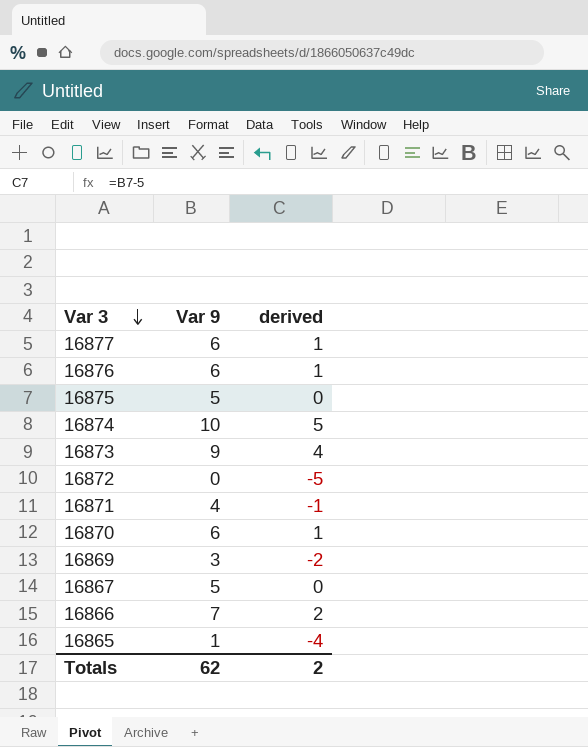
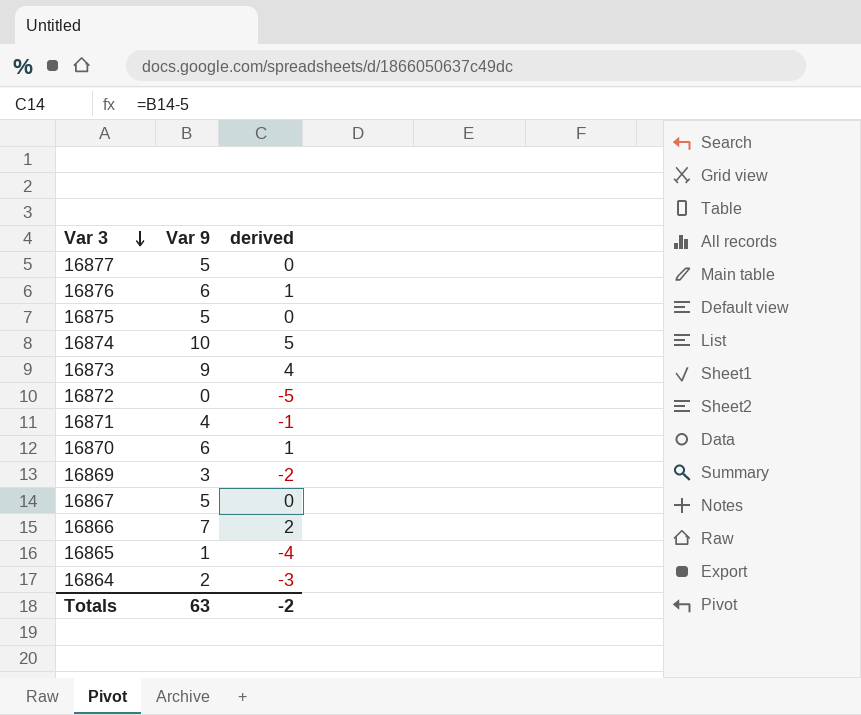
16877 | Var 9: 6 -> 5
16877 | derived: 1 -> 0
row 16864: none -> 2 | -3
Totals | Var 9: 62 -> 63
Totals | derived: 2 -> -2

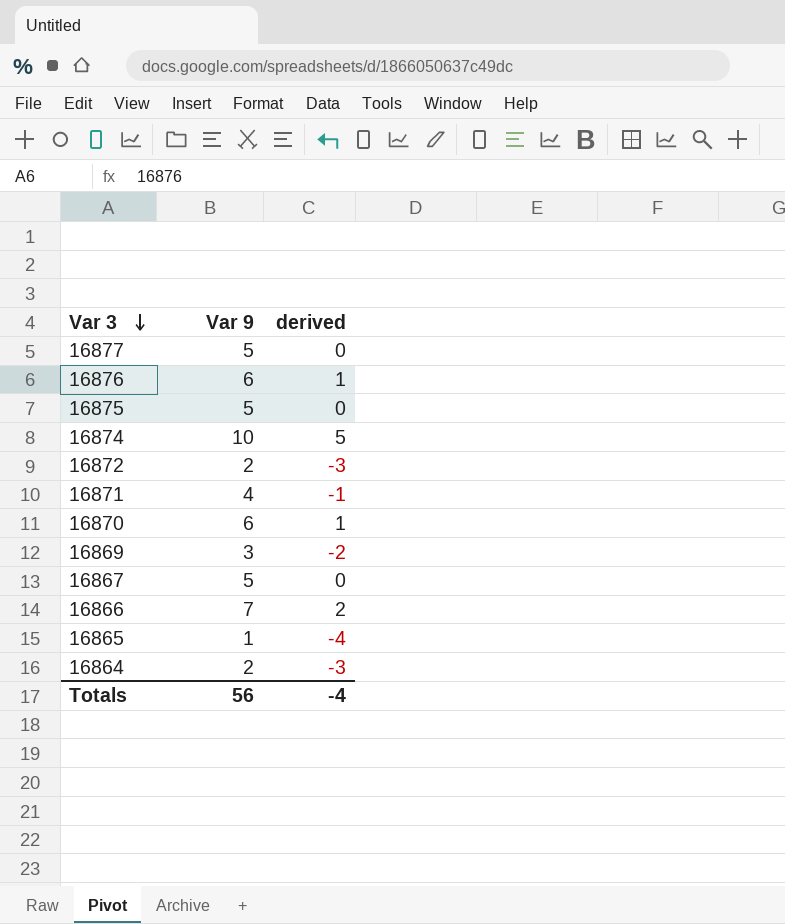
row 16873: 9 | 4 -> none
16872 | Var 9: 0 -> 2
16872 | derived: -5 -> -3
Totals | Var 9: 63 -> 56
Totals | derived: -2 -> -4

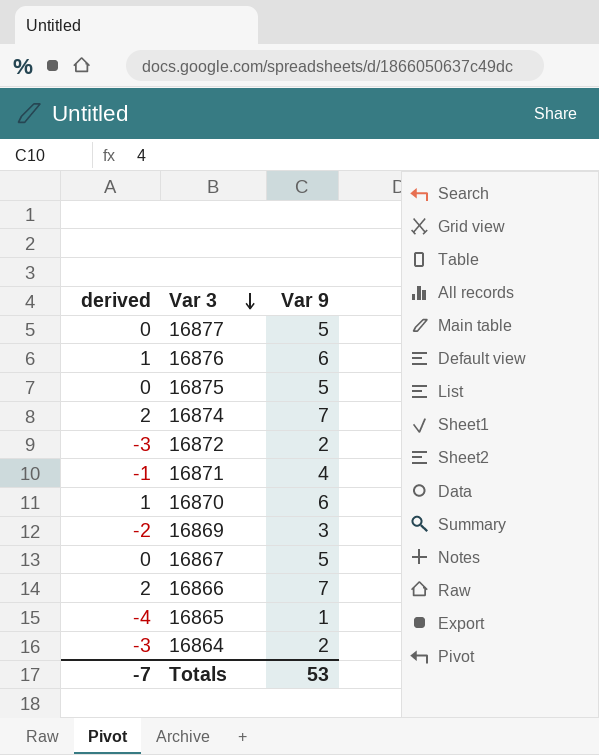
column derived | position: 3 -> 1
16874 | derived: 5 -> 2
16874 | Var 9: 10 -> 7
Totals | derived: -4 -> -7
Totals | Var 9: 56 -> 53

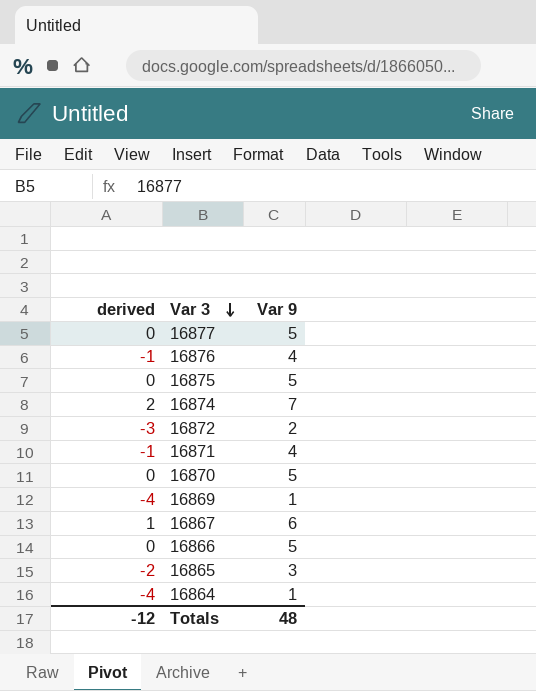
16876 | derived: 1 -> -1
16876 | Var 9: 6 -> 4
16870 | derived: 1 -> 0
16870 | Var 9: 6 -> 5
16869 | derived: -2 -> -4
16869 | Var 9: 3 -> 1
16867 | derived: 0 -> 1
16867 | Var 9: 5 -> 6
16866 | derived: 2 -> 0
16866 | Var 9: 7 -> 5
16865 | derived: -4 -> -2
16865 | Var 9: 1 -> 3
16864 | derived: -3 -> -4
16864 | Var 9: 2 -> 1
Totals | derived: -7 -> -12
Totals | Var 9: 53 -> 48

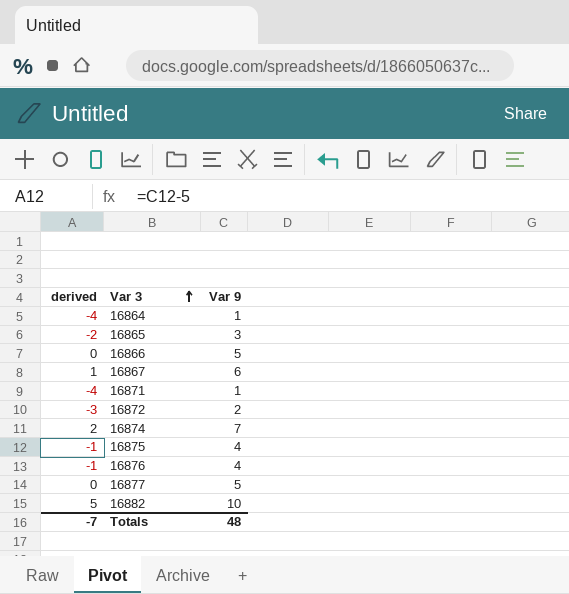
row order: Var 3 descending -> Var 3 ascending
row 16870: 0 | 5 -> none
row 16869: -4 | 1 -> none
16871 | derived: -1 -> -4
16871 | Var 9: 4 -> 1
16875 | derived: 0 -> -1
16875 | Var 9: 5 -> 4
row 16882: none -> 5 | 10
Totals | derived: -12 -> -7

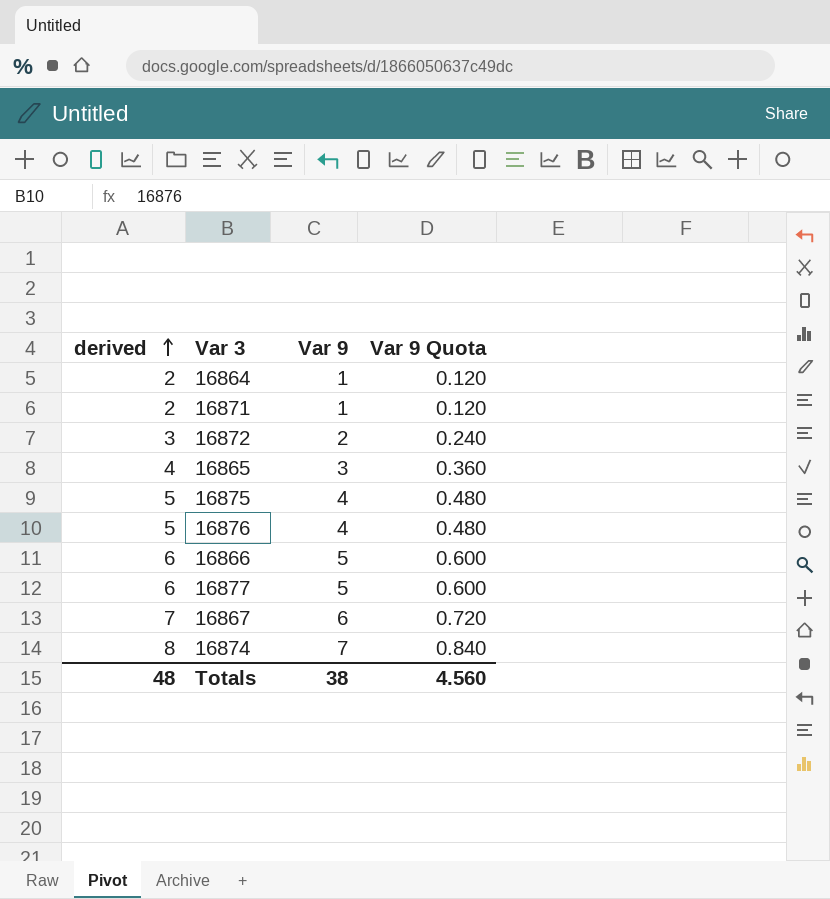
row order: Var 3 ascending -> derived ascending
column derived | formula: [Var 9] - 5 -> [Var 9] + 1
column Var 9 Quota | formula: none -> [Var 9] * 0.12
row 16882: 5 | 10 -> none
Totals | derived: -7 -> 48
Totals | Var 9: 48 -> 38

